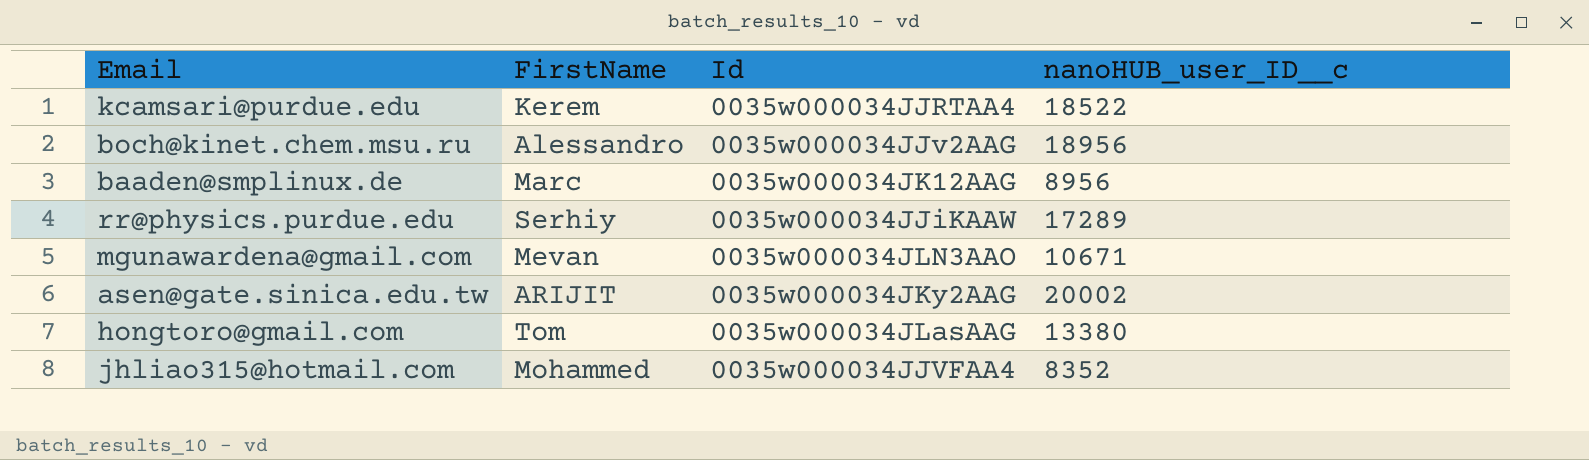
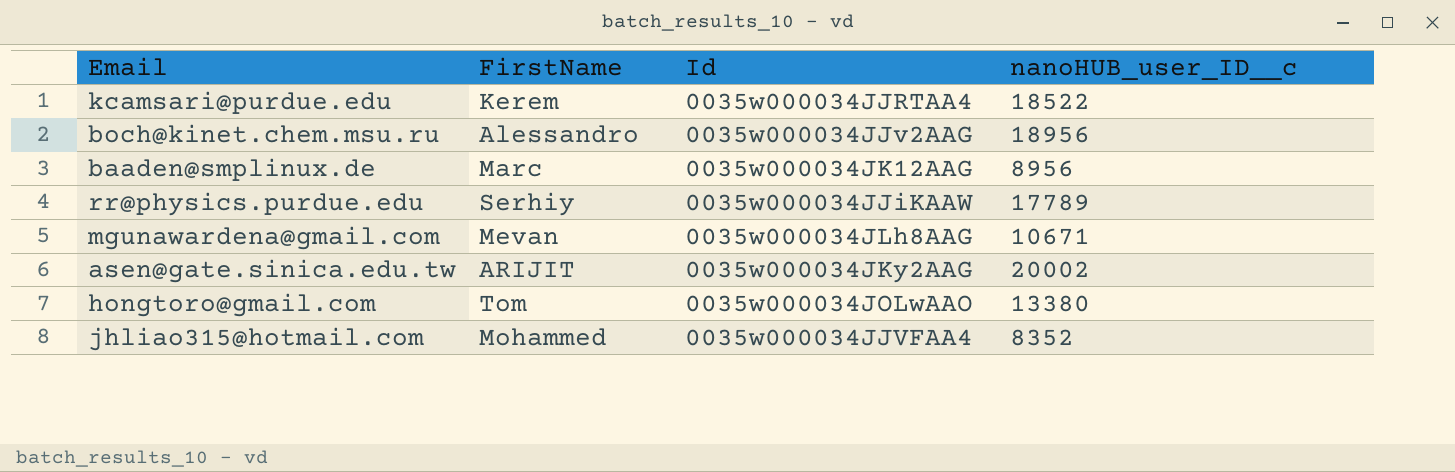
rr@physics.purdue.edu | nanoHUB_user_ID__c: 17289 -> 17789
mgunawardena@gmail.com | Id: 0035w000034JLN3AAO -> 0035w000034JLh8AAG
hongtoro@gmail.com | Id: 0035w000034JLasAAG -> 0035w000034JOLwAAO

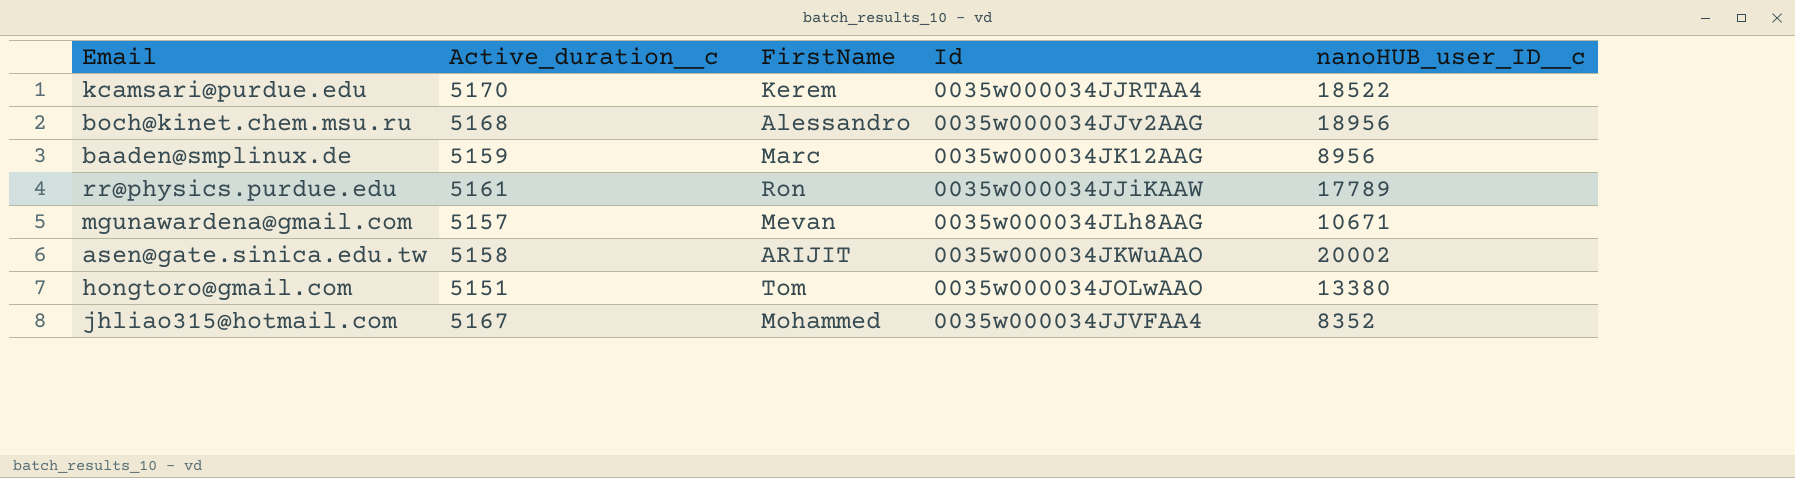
column Active_duration__c | position: none -> 2
rr@physics.purdue.edu | FirstName: Serhiy -> Ron
asen@gate.sinica.edu.tw | Id: 0035w000034JKy2AAG -> 0035w000034JKWuAAO

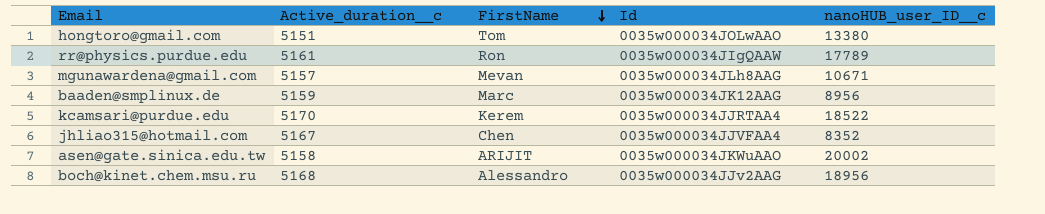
row order: none -> FirstName descending
rr@physics.purdue.edu | Id: 0035w000034JJiKAAW -> 0035w000034JIgQAAW
jhliao315@hotmail.com | FirstName: Mohammed -> Chen

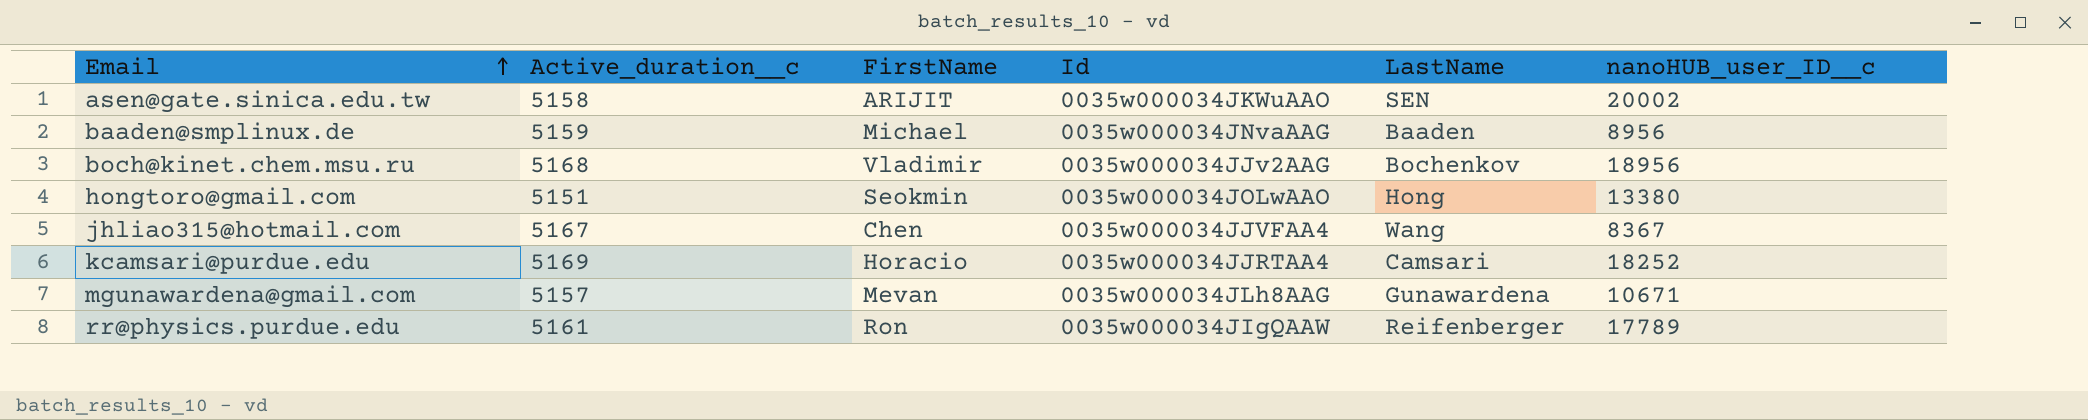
row order: FirstName descending -> Email ascending
column LastName | position: none -> 5
baaden@smplinux.de | FirstName: Marc -> Michael
baaden@smplinux.de | Id: 0035w000034JK12AAG -> 0035w000034JNvaAAG
boch@kinet.chem.msu.ru | FirstName: Alessandro -> Vladimir
hongtoro@gmail.com | FirstName: Tom -> Seokmin
jhliao315@hotmail.com | nanoHUB_user_ID__c: 8352 -> 8367
kcamsari@purdue.edu | Active_duration__c: 5170 -> 5169
kcamsari@purdue.edu | FirstName: Kerem -> Horacio
kcamsari@purdue.edu | nanoHUB_user_ID__c: 18522 -> 18252

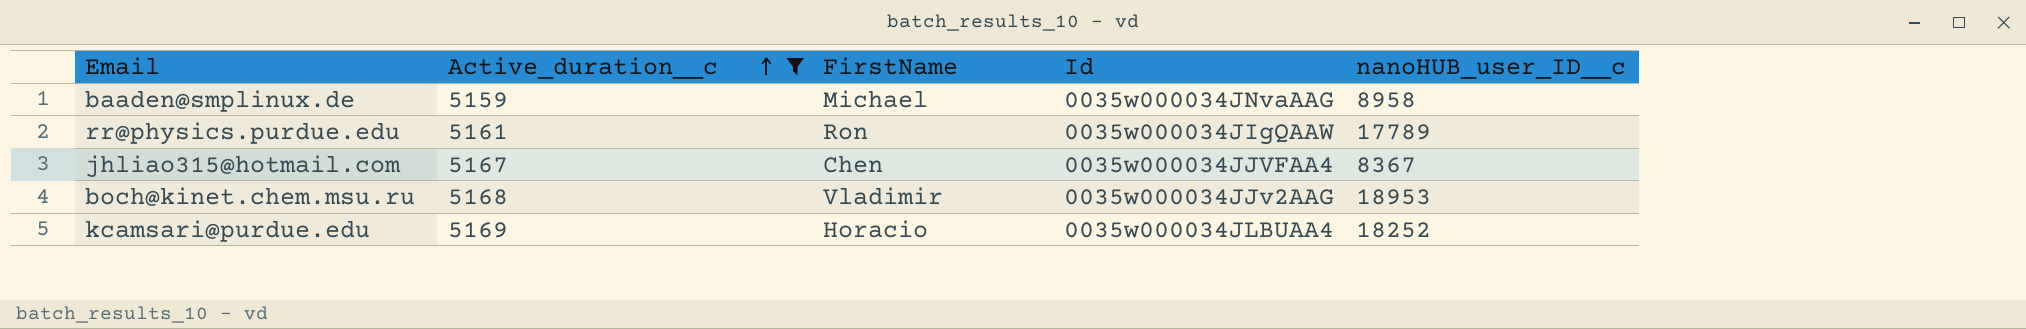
filter: none -> Active_duration__c >= 5159
row order: Email ascending -> Active_duration__c ascending
column LastName | position: 5 -> none
baaden@smplinux.de | nanoHUB_user_ID__c: 8956 -> 8958
boch@kinet.chem.msu.ru | nanoHUB_user_ID__c: 18956 -> 18953
kcamsari@purdue.edu | Id: 0035w000034JJRTAA4 -> 0035w000034JLBUAA4

